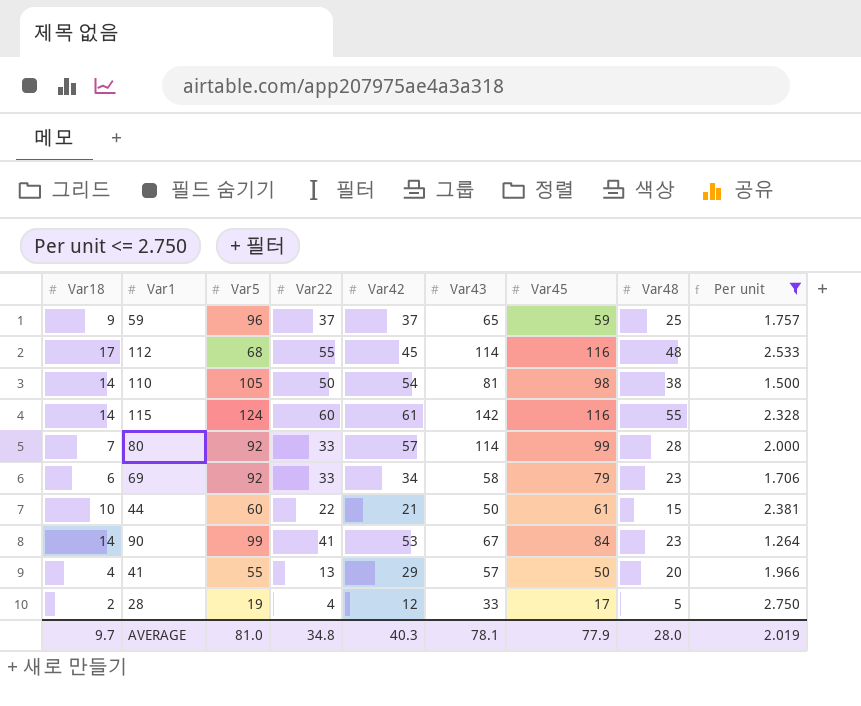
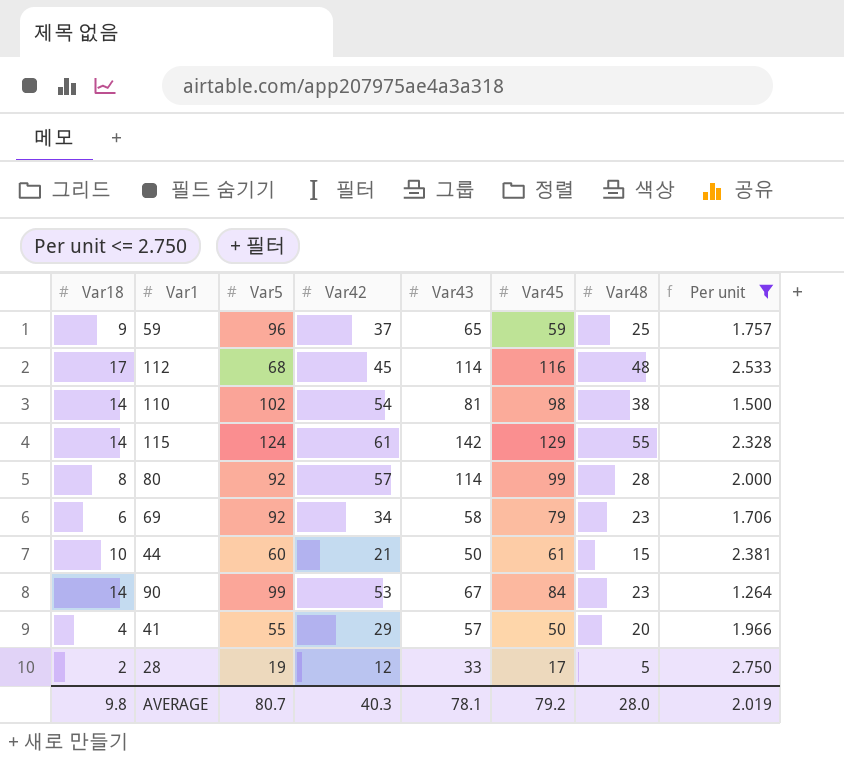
column Var22 | position: 4 -> none
110 | Var5: 105 -> 102
115 | Var45: 116 -> 129
80 | Var18: 7 -> 8
AVERAGE | Var18: 9.7 -> 9.8
AVERAGE | Var5: 81.0 -> 80.7
AVERAGE | Var45: 77.9 -> 79.2

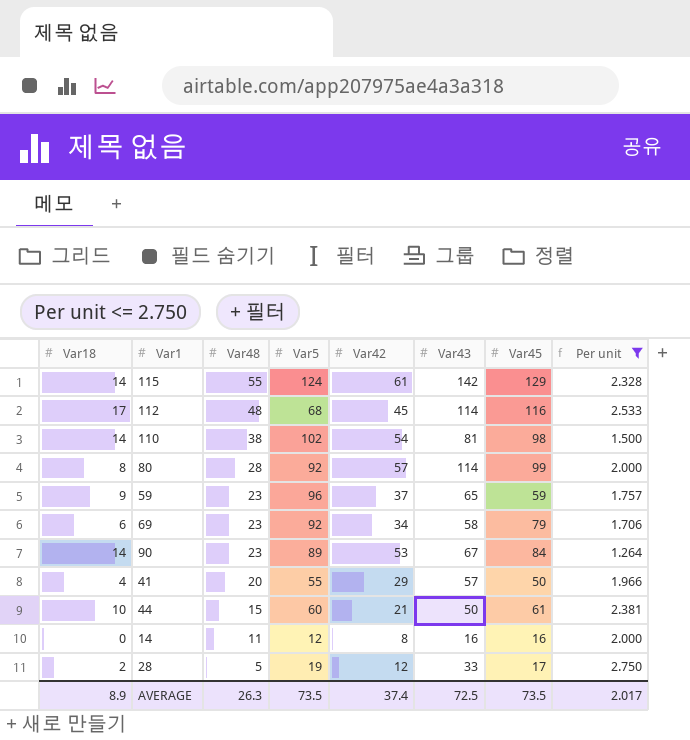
row order: none -> Var48 descending
column Var48 | position: 7 -> 3
59 | Var48: 25 -> 23
90 | Var5: 99 -> 89
row 14: none -> 0 | 11 | 12 | 8 | 16 | 16 | 2.000
AVERAGE | Var18: 9.8 -> 8.9
AVERAGE | Var48: 28.0 -> 26.3
AVERAGE | Var5: 80.7 -> 73.5
AVERAGE | Var42: 40.3 -> 37.4
AVERAGE | Var43: 78.1 -> 72.5
AVERAGE | Var45: 79.2 -> 73.5
AVERAGE | Per unit: 2.019 -> 2.017

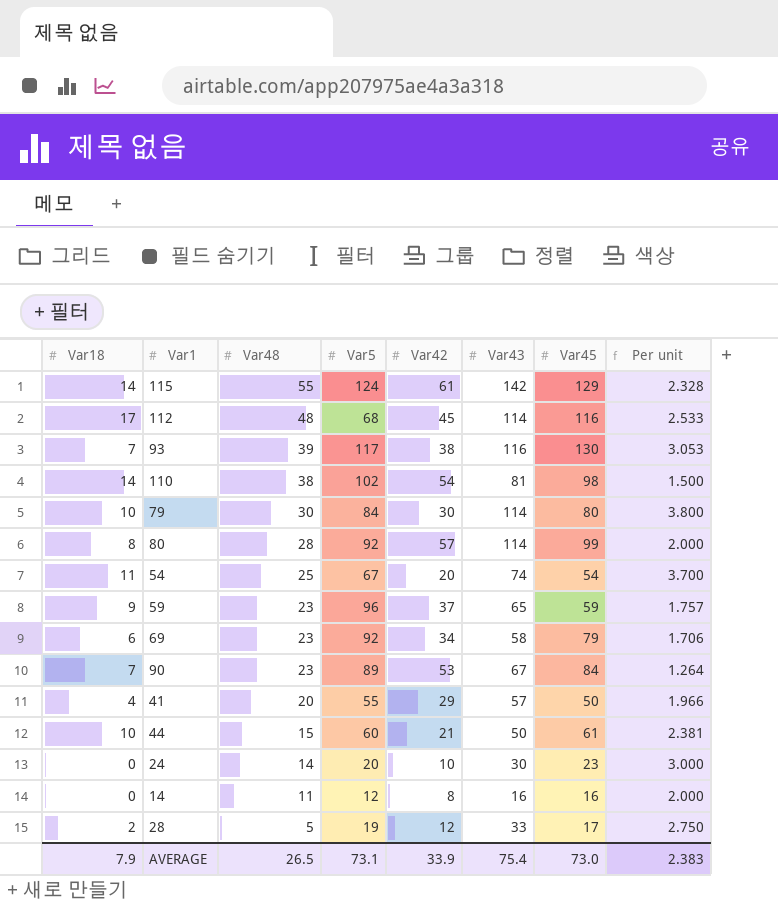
filter: Per unit <= 2.750 -> none
90 | Var18: 14 -> 7
AVERAGE | Var18: 8.9 -> 7.9
AVERAGE | Var48: 26.3 -> 26.5
AVERAGE | Var5: 73.5 -> 73.1
AVERAGE | Var42: 37.4 -> 33.9
AVERAGE | Var43: 72.5 -> 75.4
AVERAGE | Var45: 73.5 -> 73.0
AVERAGE | Per unit: 2.017 -> 2.383

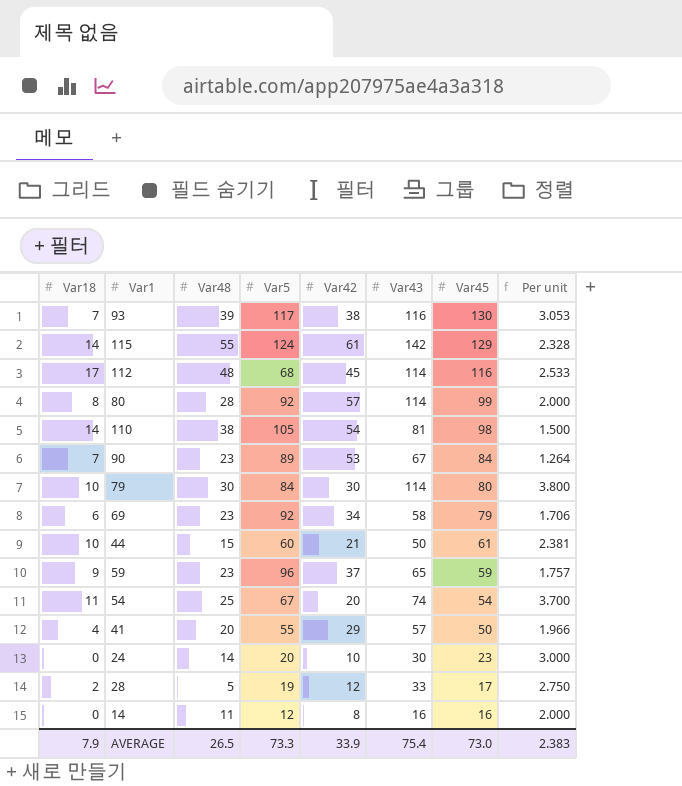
row order: Var48 descending -> Var45 descending
110 | Var5: 102 -> 105
AVERAGE | Var5: 73.1 -> 73.3

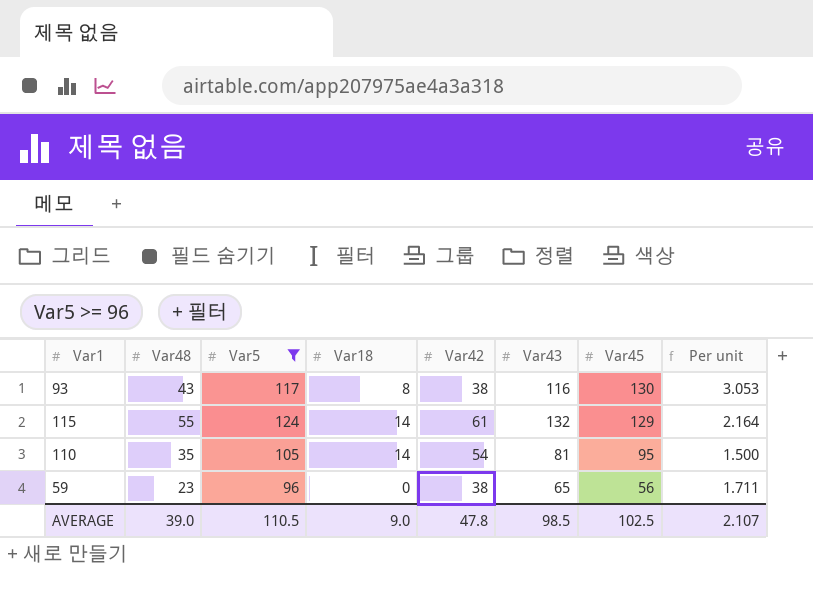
filter: none -> Var5 >= 96
column Var18 | position: 1 -> 4
93 | Var48: 39 -> 43
93 | Var18: 7 -> 8
115 | Var43: 142 -> 132
115 | Per unit: 2.328 -> 2.164
110 | Var48: 38 -> 35
110 | Var45: 98 -> 95
59 | Var18: 9 -> 0
59 | Var42: 37 -> 38
59 | Var45: 59 -> 56
59 | Per unit: 1.757 -> 1.711
AVERAGE | Var48: 26.5 -> 39.0
AVERAGE | Var5: 73.3 -> 110.5
AVERAGE | Var18: 7.9 -> 9.0
AVERAGE | Var42: 33.9 -> 47.8
AVERAGE | Var43: 75.4 -> 98.5
AVERAGE | Var45: 73.0 -> 102.5
AVERAGE | Per unit: 2.383 -> 2.107

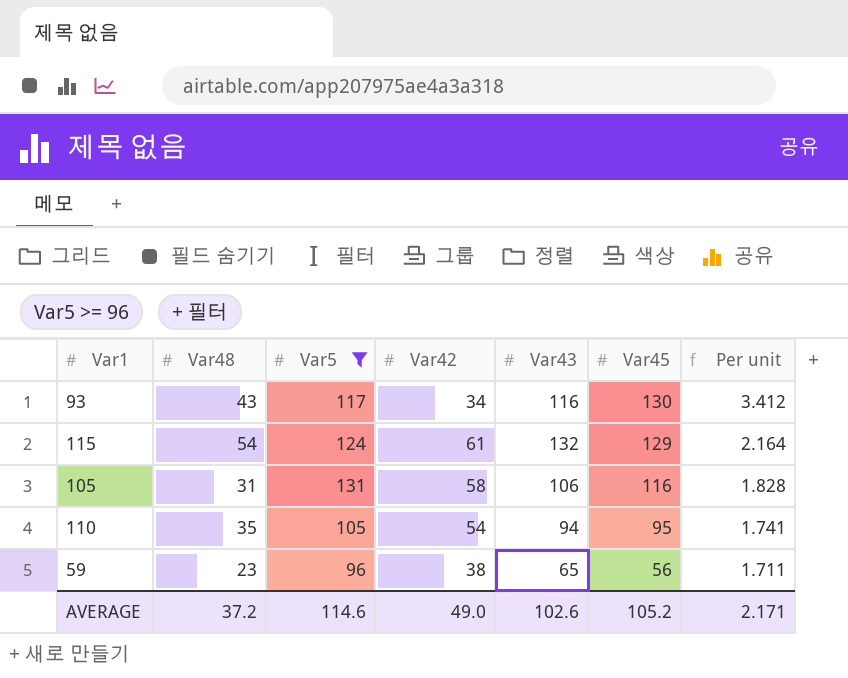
column Var18 | position: 4 -> none
93 | Var42: 38 -> 34
93 | Per unit: 3.053 -> 3.412
115 | Var48: 55 -> 54
row 105: none -> 31 | 131 | 58 | 106 | 116 | 1.828
110 | Var43: 81 -> 94
110 | Per unit: 1.500 -> 1.741
AVERAGE | Var48: 39.0 -> 37.2
AVERAGE | Var5: 110.5 -> 114.6
AVERAGE | Var42: 47.8 -> 49.0
AVERAGE | Var43: 98.5 -> 102.6
AVERAGE | Var45: 102.5 -> 105.2
AVERAGE | Per unit: 2.107 -> 2.171

